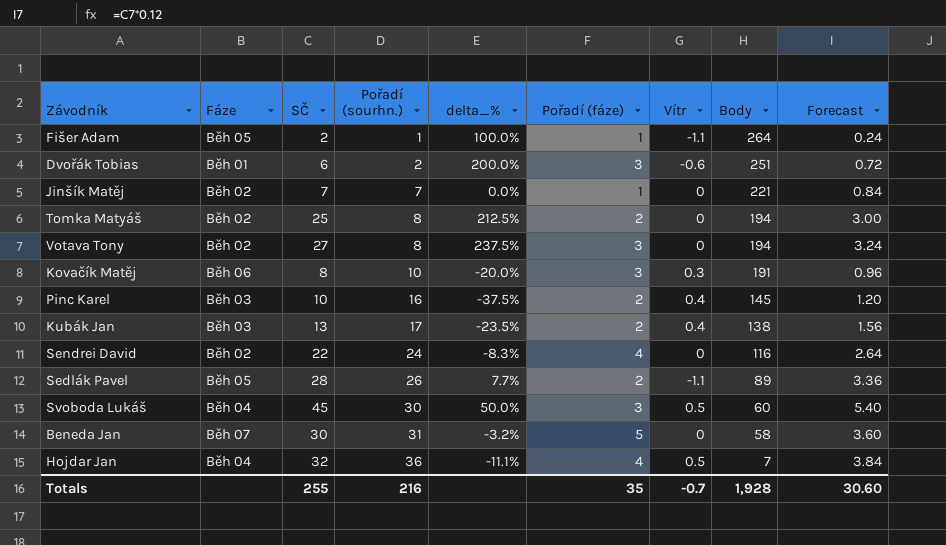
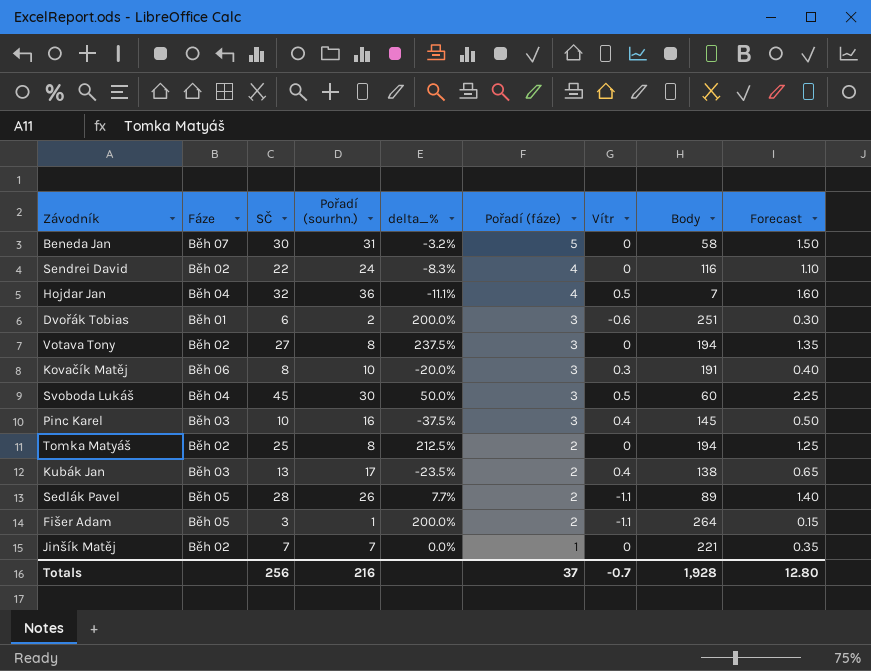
row order: Pořadí (sourhn.) ascending -> Pořadí (fáze) descending
column Forecast | formula: [SČ] * 0.12 -> [SČ] * 0.05
Pinc Karel | Pořadí (fáze): 2 -> 3
Fišer Adam | SČ: 2 -> 3
Fišer Adam | delta_%: 100.0% -> 200.0%
Fišer Adam | Pořadí (fáze): 1 -> 2
Totals | SČ: 255 -> 256
Totals | Pořadí (fáze): 35 -> 37
Totals | Forecast: 30.60 -> 12.80

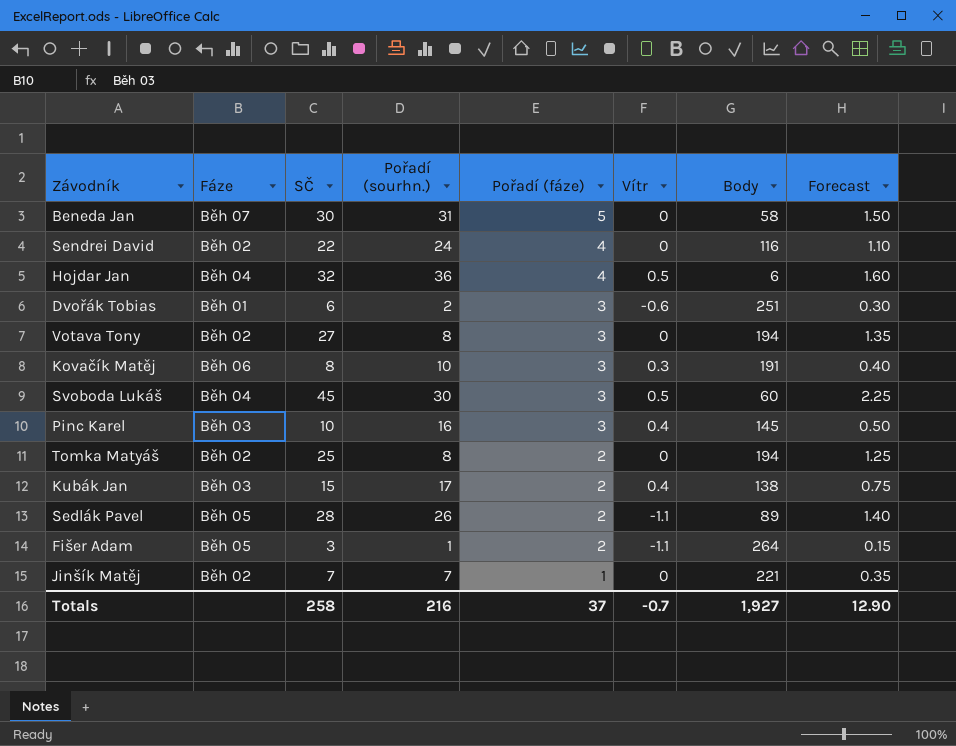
column delta_% | formula: ([SČ] - [Pořadí (sourhn.)]) / [Pořadí (sourhn.)] -> none
Hojdar Jan | Body: 7 -> 6
Kubák Jan | SČ: 13 -> 15
Kubák Jan | Forecast: 0.65 -> 0.75
Totals | SČ: 256 -> 258
Totals | Body: 1,928 -> 1,927
Totals | Forecast: 12.80 -> 12.90

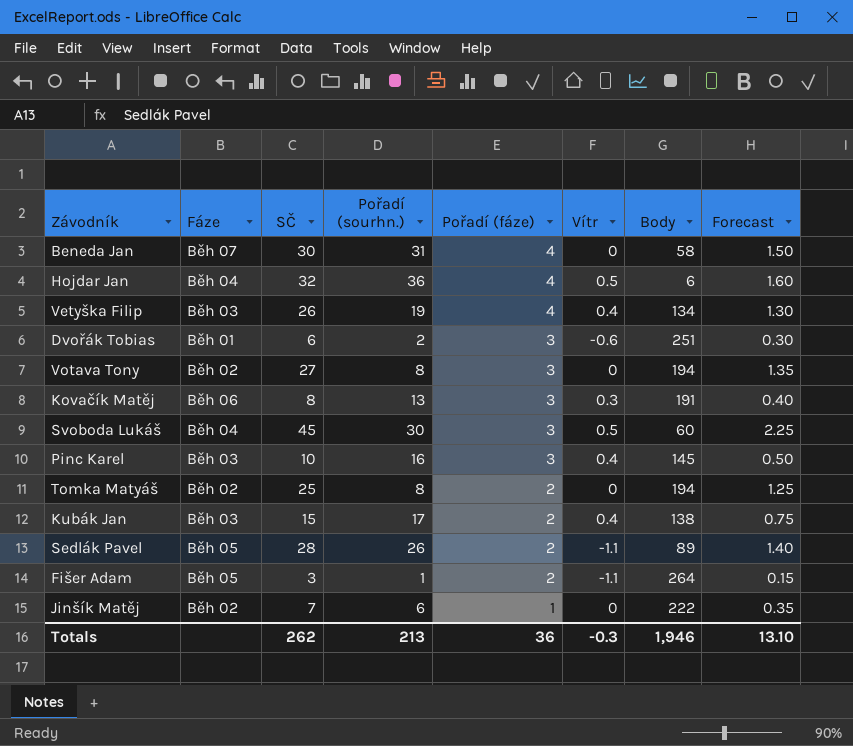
row Sendrei David: Běh 02 | 22 | 24 | 4 | 0 | 116 | 1.10 -> none
Beneda Jan | Pořadí (fáze): 5 -> 4
row Vetyška Filip: none -> Běh 03 | 26 | 19 | 4 | 0.4 | 134 | 1.30
Kovačík Matěj | Pořadí (sourhn.): 10 -> 13
Jinšík Matěj | Pořadí (sourhn.): 7 -> 6
Jinšík Matěj | Body: 221 -> 222
Totals | SČ: 258 -> 262
Totals | Pořadí (sourhn.): 216 -> 213
Totals | Pořadí (fáze): 37 -> 36
Totals | Vítr: -0.7 -> -0.3
Totals | Body: 1,927 -> 1,946
Totals | Forecast: 12.90 -> 13.10

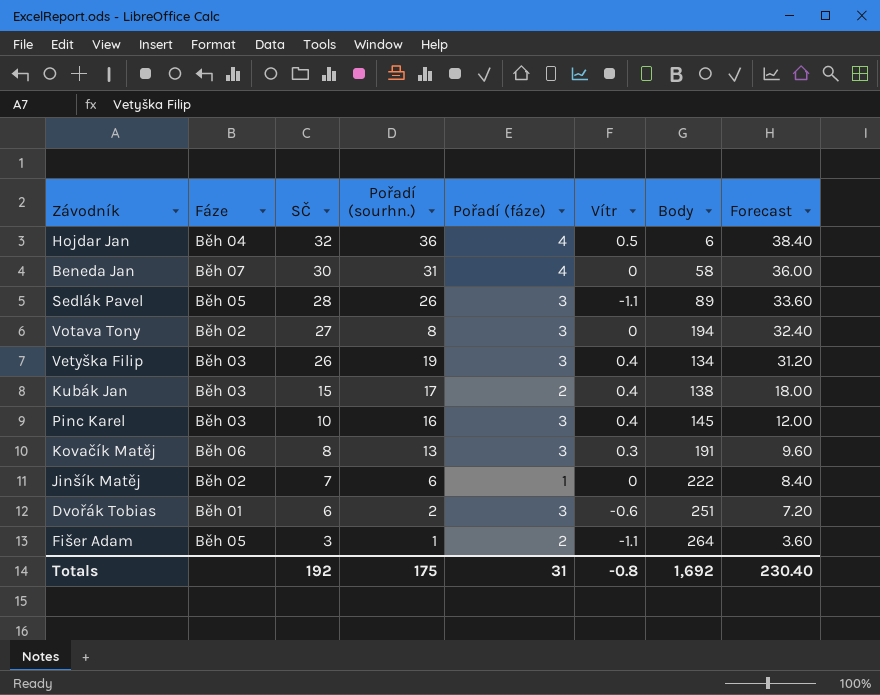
row order: Pořadí (fáze) descending -> SČ descending
column Forecast | formula: [SČ] * 0.05 -> [SČ] * 1.2
row Svoboda Lukáš: Běh 04 | 45 | 30 | 3 | 0.5 | 60 | 2.25 -> none
row Tomka Matyáš: Běh 02 | 25 | 8 | 2 | 0 | 194 | 1.25 -> none
Sedlák Pavel | Pořadí (fáze): 2 -> 3
Vetyška Filip | Pořadí (fáze): 4 -> 3
Totals | SČ: 262 -> 192
Totals | Pořadí (sourhn.): 213 -> 175
Totals | Pořadí (fáze): 36 -> 31
Totals | Vítr: -0.3 -> -0.8
Totals | Body: 1,946 -> 1,692
Totals | Forecast: 13.10 -> 230.40

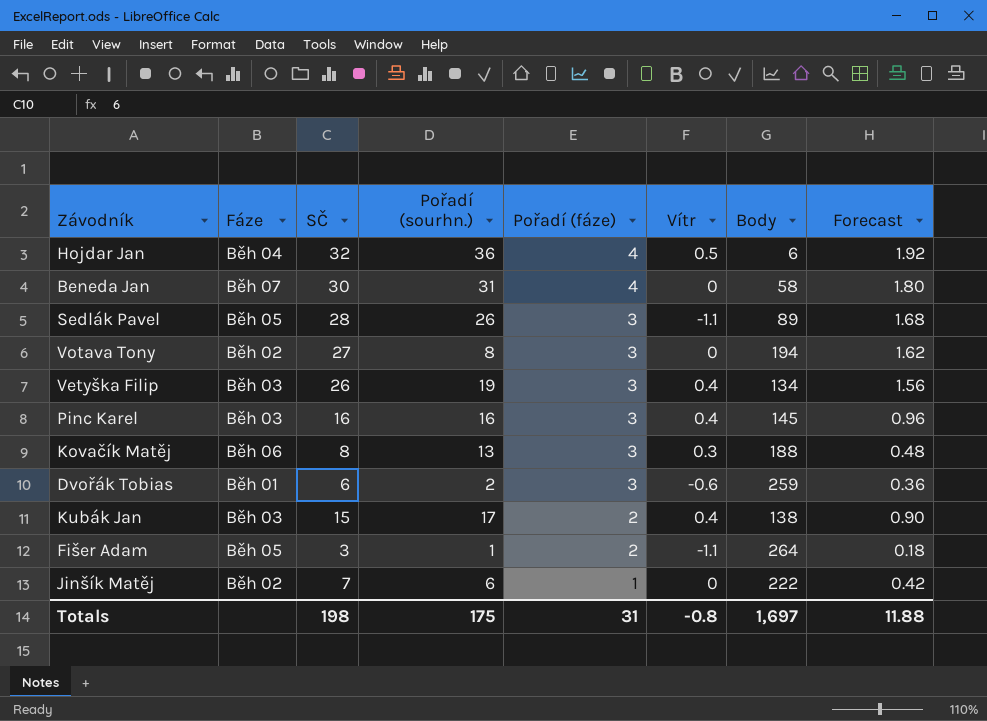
row order: SČ descending -> Pořadí (fáze) descending
column Forecast | formula: [SČ] * 1.2 -> [SČ] * 0.06
Pinc Karel | SČ: 10 -> 16
Kovačík Matěj | Body: 191 -> 188
Dvořák Tobias | Body: 251 -> 259
Totals | SČ: 192 -> 198
Totals | Body: 1,692 -> 1,697
Totals | Forecast: 230.40 -> 11.88

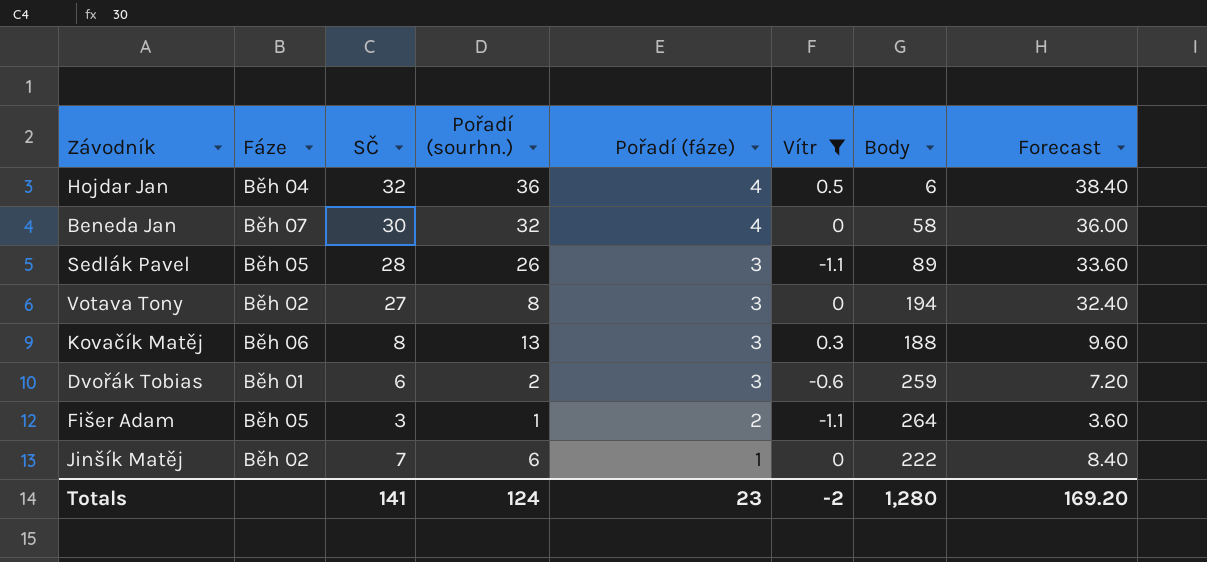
filter: none -> Vítr != 0.4
column Forecast | formula: [SČ] * 0.06 -> [SČ] * 1.2
Beneda Jan | Pořadí (sourhn.): 31 -> 32
Totals | SČ: 198 -> 141
Totals | Pořadí (sourhn.): 175 -> 124
Totals | Pořadí (fáze): 31 -> 23
Totals | Vítr: -0.8 -> -2
Totals | Body: 1,697 -> 1,280
Totals | Forecast: 11.88 -> 169.20

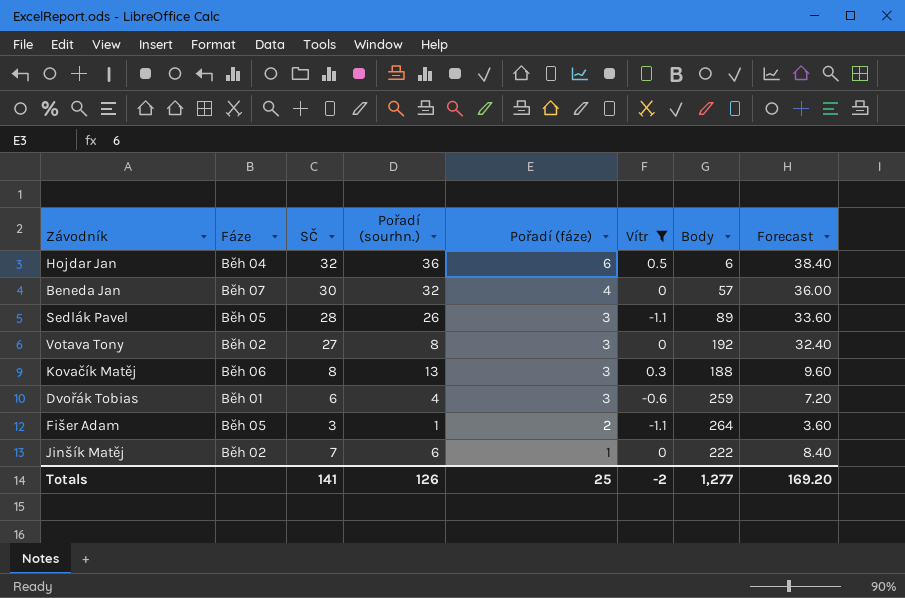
Hojdar Jan | Pořadí (fáze): 4 -> 6
Beneda Jan | Body: 58 -> 57
Votava Tony | Body: 194 -> 192
Dvořák Tobias | Pořadí (sourhn.): 2 -> 4
Totals | Pořadí (sourhn.): 124 -> 126
Totals | Pořadí (fáze): 23 -> 25
Totals | Body: 1,280 -> 1,277

